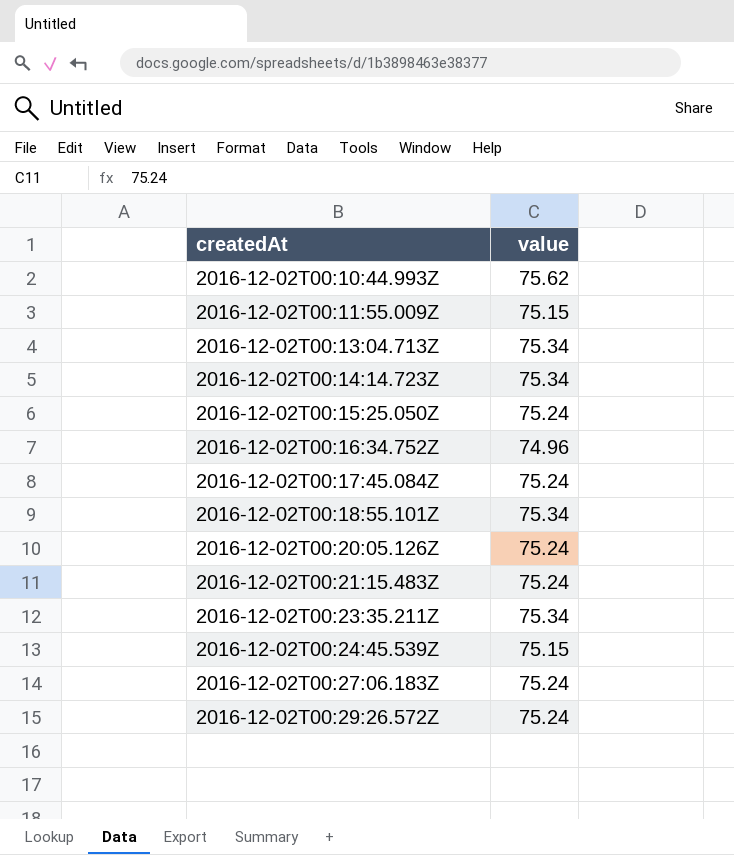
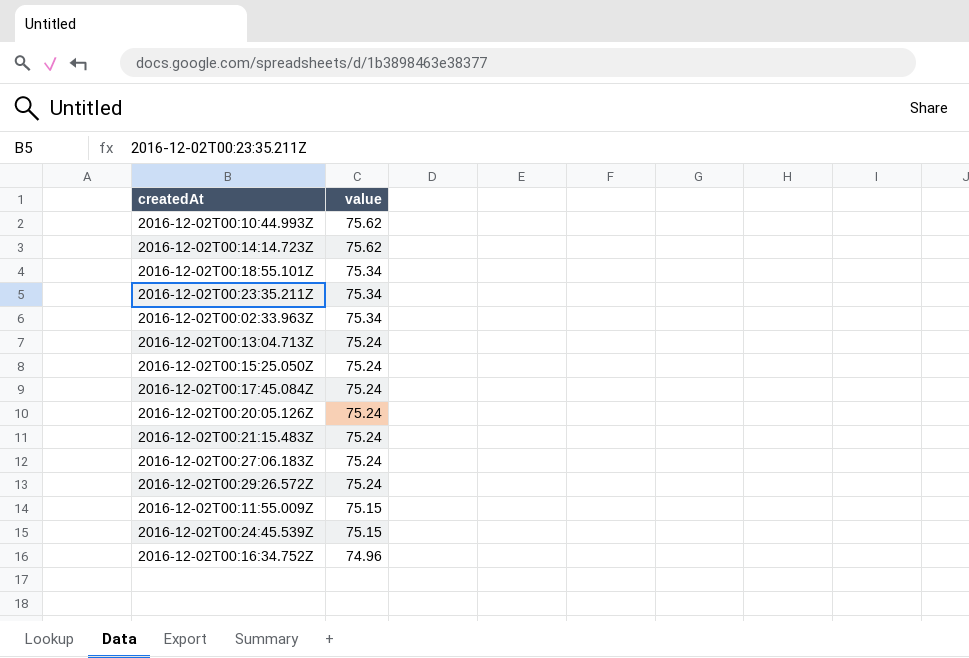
row order: createdAt ascending -> value descending
2016-12-02T00:14:14.723Z | value: 75.34 -> 75.62
row 2016-12-02T00:02:33.963Z: none -> 75.34
2016-12-02T00:13:04.713Z | value: 75.34 -> 75.24

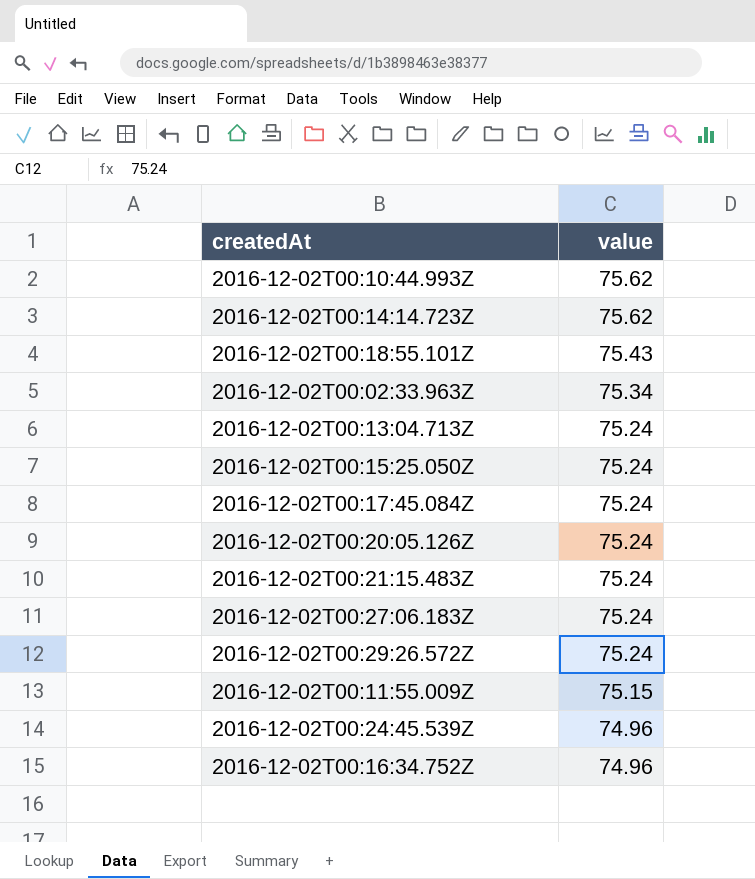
row 2016-12-02T00:23:35.211Z: 75.34 -> none
2016-12-02T00:18:55.101Z | value: 75.34 -> 75.43
2016-12-02T00:24:45.539Z | value: 75.15 -> 74.96

